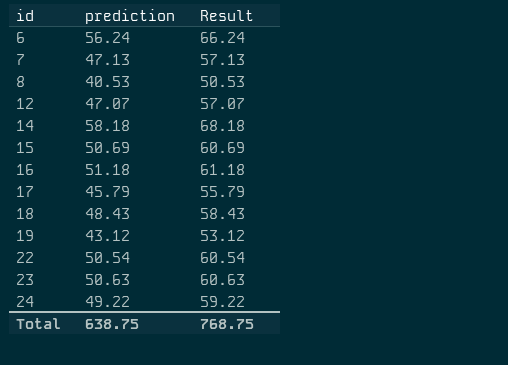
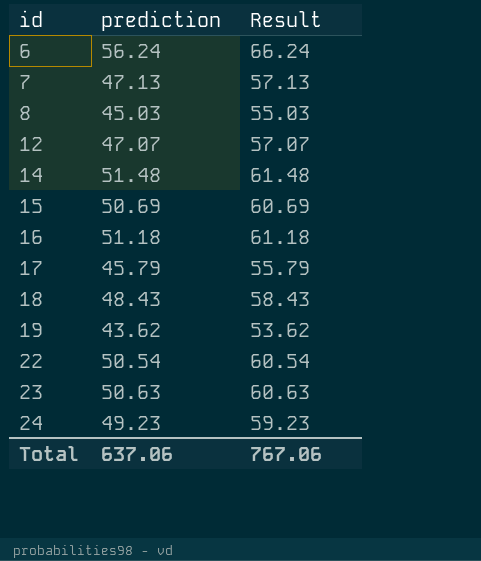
8 | prediction: 40.53 -> 45.03
8 | Result: 50.53 -> 55.03
14 | prediction: 58.18 -> 51.48
14 | Result: 68.18 -> 61.48
19 | prediction: 43.12 -> 43.62
19 | Result: 53.12 -> 53.62
24 | prediction: 49.22 -> 49.23
24 | Result: 59.22 -> 59.23
Total | prediction: 638.75 -> 637.06
Total | Result: 768.75 -> 767.06

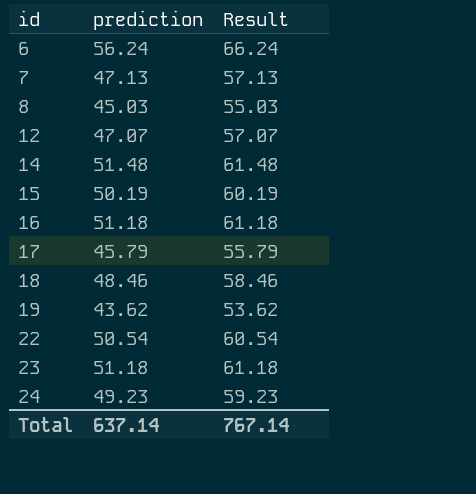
15 | prediction: 50.69 -> 50.19
15 | Result: 60.69 -> 60.19
18 | prediction: 48.43 -> 48.46
18 | Result: 58.43 -> 58.46
23 | prediction: 50.63 -> 51.18
23 | Result: 60.63 -> 61.18
Total | prediction: 637.06 -> 637.14
Total | Result: 767.06 -> 767.14

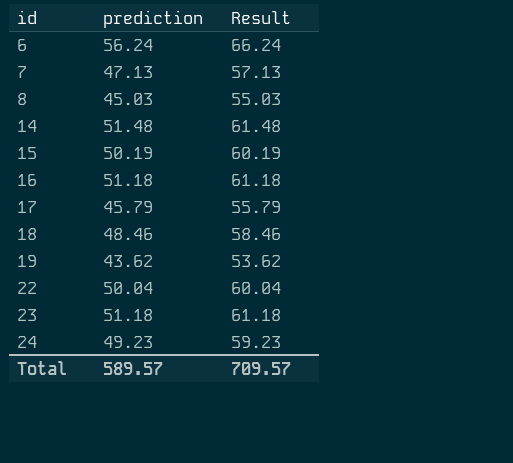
row 12: 47.07 | 57.07 -> none
22 | prediction: 50.54 -> 50.04
22 | Result: 60.54 -> 60.04
Total | prediction: 637.14 -> 589.57
Total | Result: 767.14 -> 709.57

